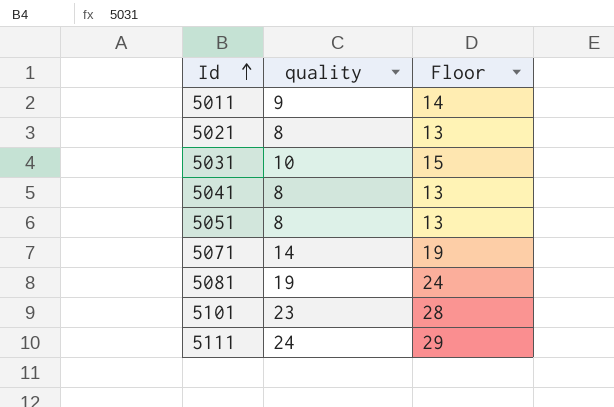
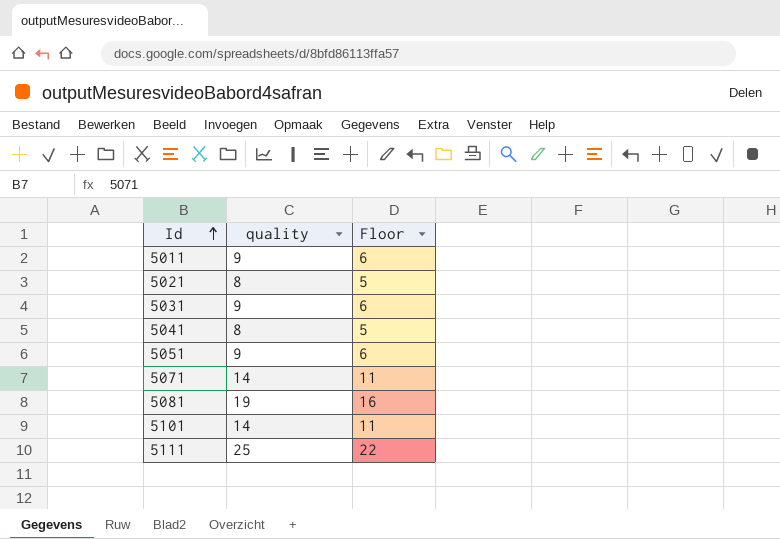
column Floor | formula: [quality] + 5 -> [quality] - 3
5031 | quality: 10 -> 9
5051 | quality: 8 -> 9
5101 | quality: 23 -> 14
5111 | quality: 24 -> 25

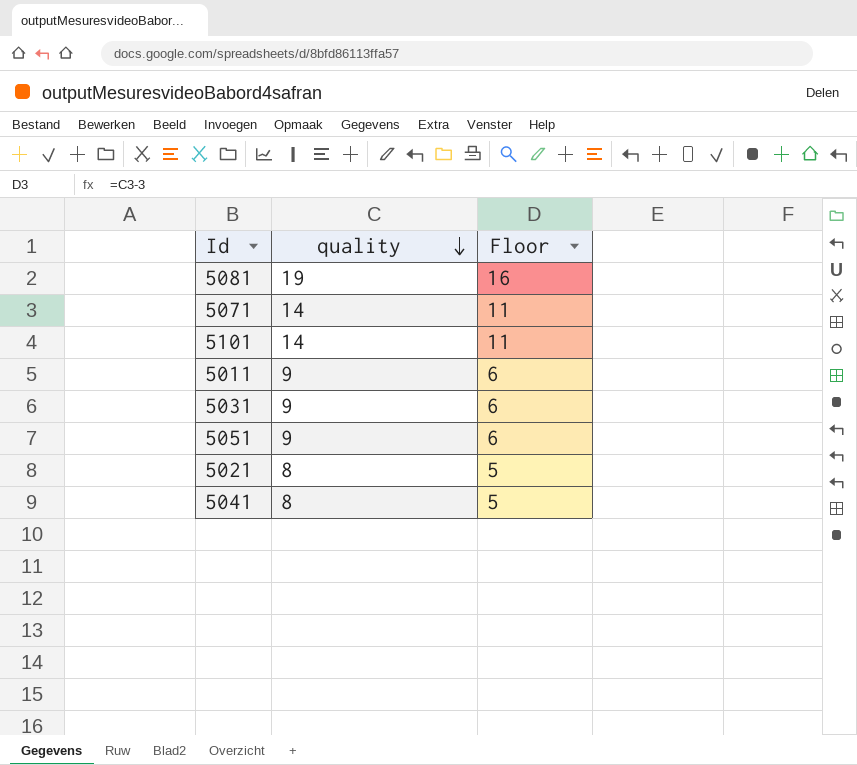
row order: Id ascending -> quality descending
row 5111: 25 | 22 -> none

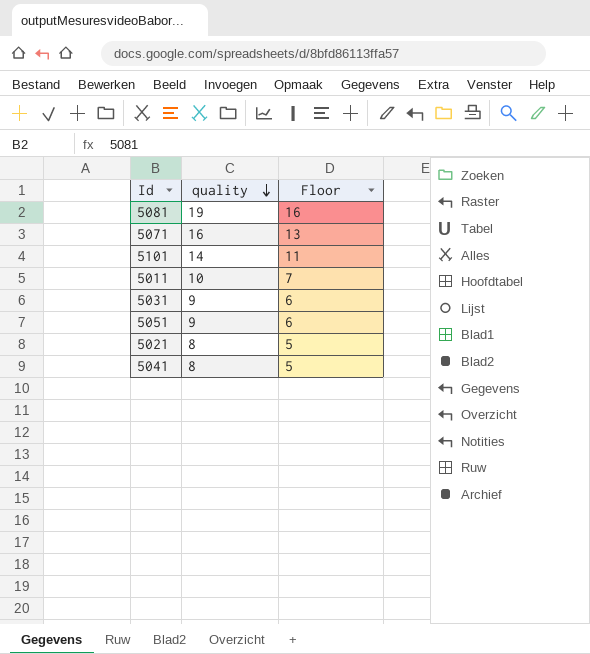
5071 | quality: 14 -> 16
5071 | Floor: 11 -> 13
5011 | quality: 9 -> 10
5011 | Floor: 6 -> 7

